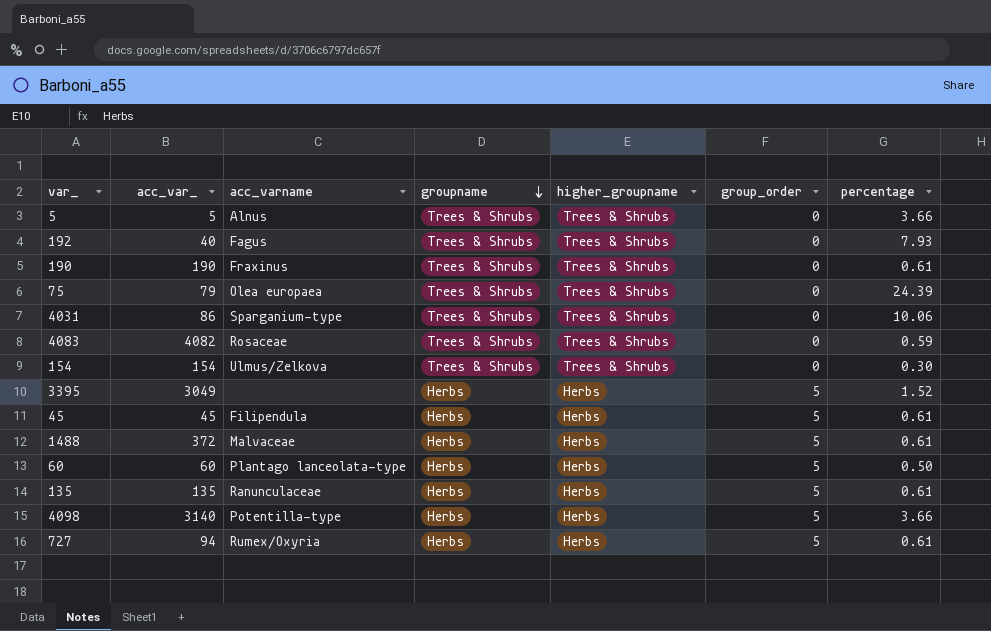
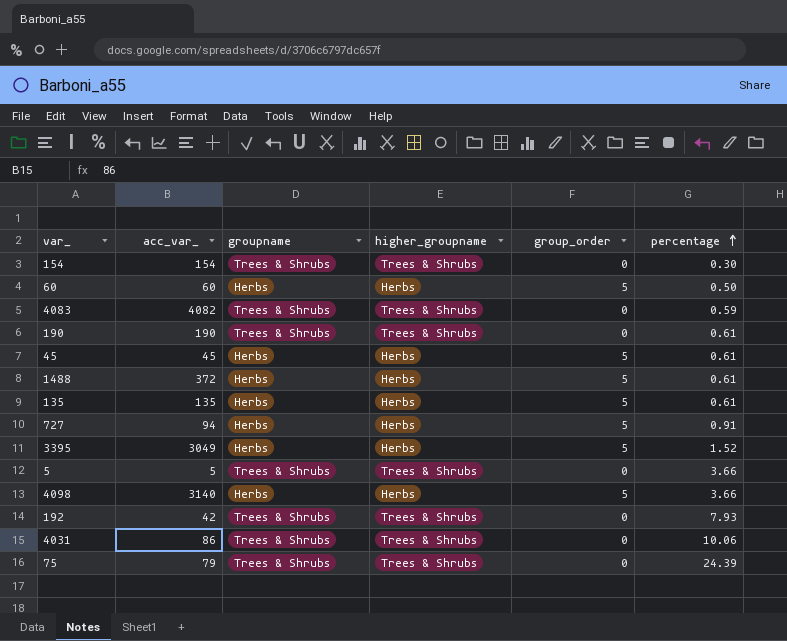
row order: groupname descending -> percentage ascending
column acc_varname | position: 3 -> none
727 | percentage: 0.61 -> 0.91
192 | acc_var_: 40 -> 42

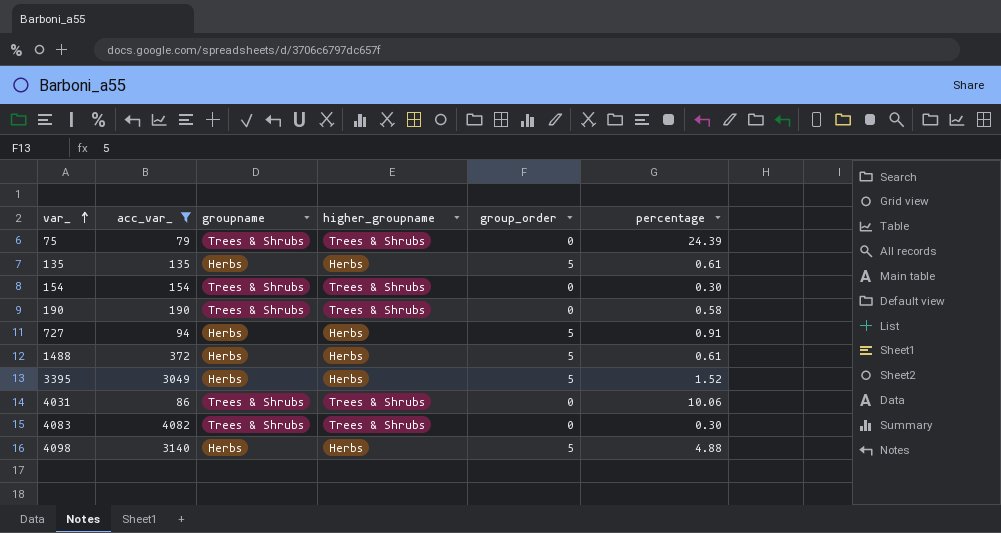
filter: none -> acc_var_ >= 79
row order: percentage ascending -> var_ ascending
190 | percentage: 0.61 -> 0.58
4083 | percentage: 0.59 -> 0.30
4098 | percentage: 3.66 -> 4.88

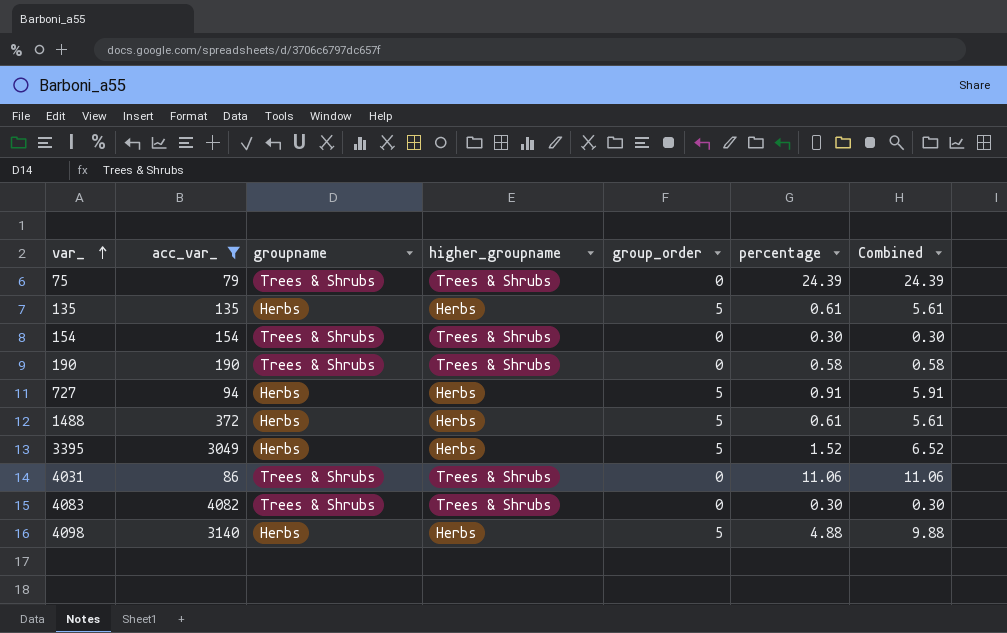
column Combined | formula: none -> [group_order] + [percentage]
4031 | percentage: 10.06 -> 11.06

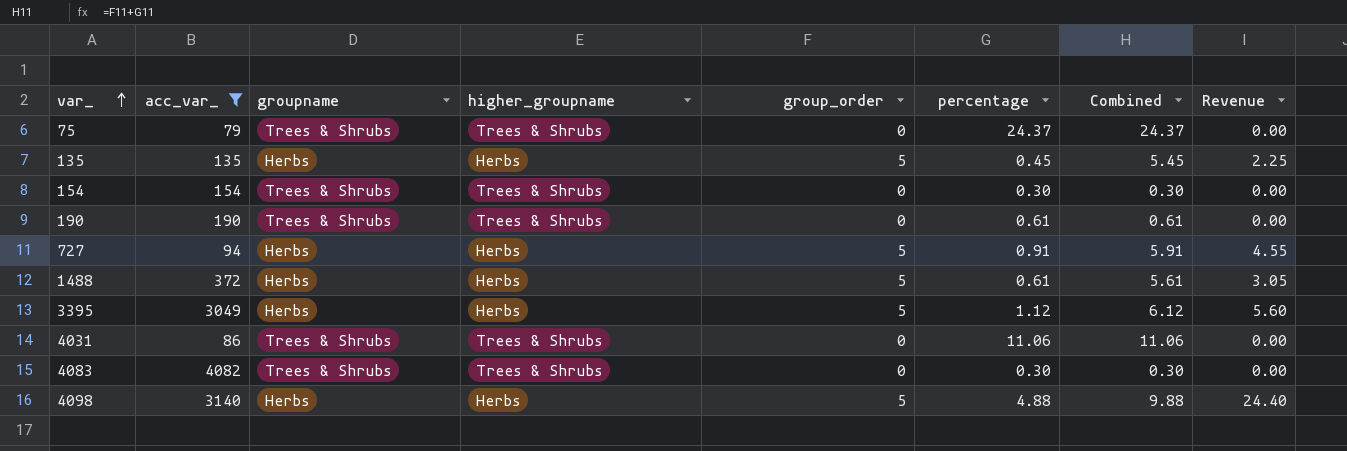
column Revenue | formula: none -> [group_order] * [percentage]
75 | percentage: 24.39 -> 24.37
75 | Combined: 24.39 -> 24.37
135 | percentage: 0.61 -> 0.45
135 | Combined: 5.61 -> 5.45
190 | percentage: 0.58 -> 0.61
190 | Combined: 0.58 -> 0.61
3395 | percentage: 1.52 -> 1.12
3395 | Combined: 6.52 -> 6.12

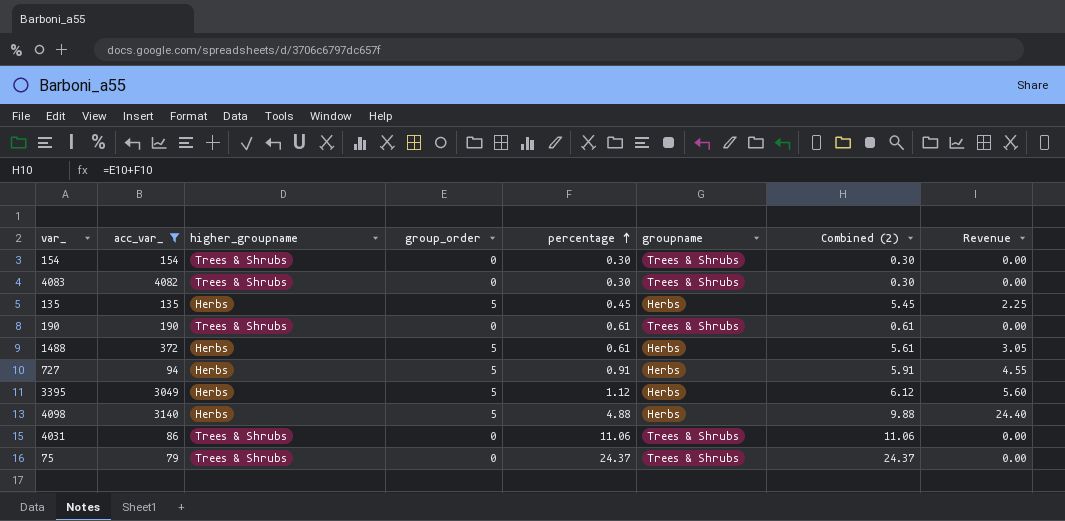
row order: var_ ascending -> percentage ascending
column groupname | position: 3 -> 6
column name: Combined -> Combined (2)

